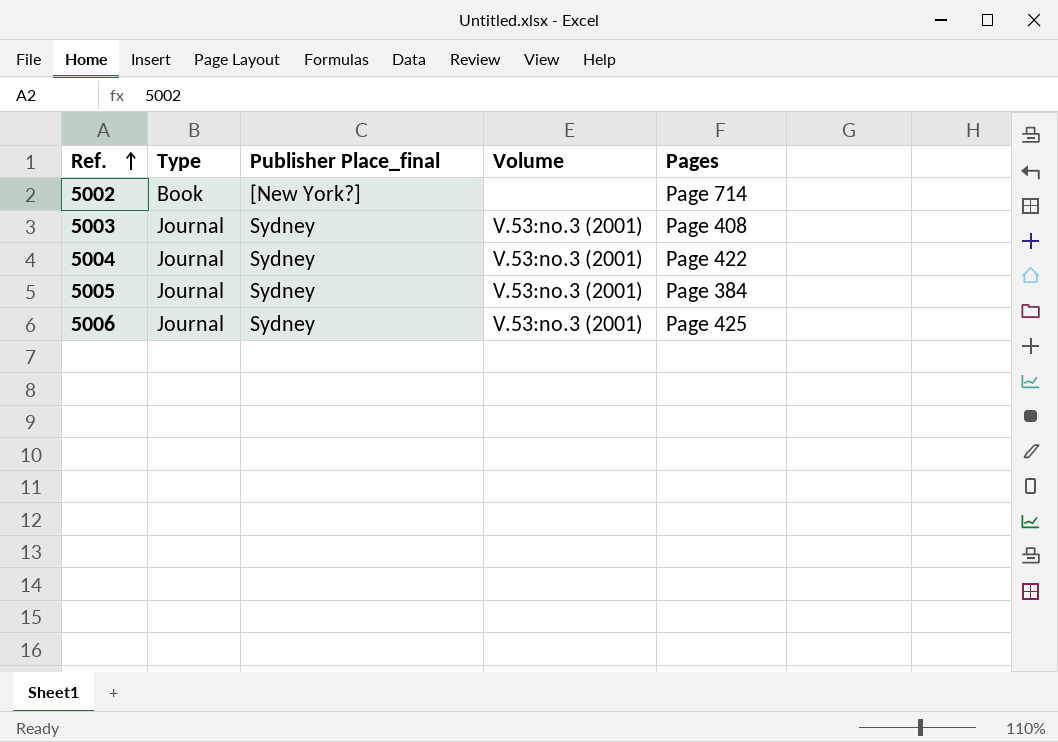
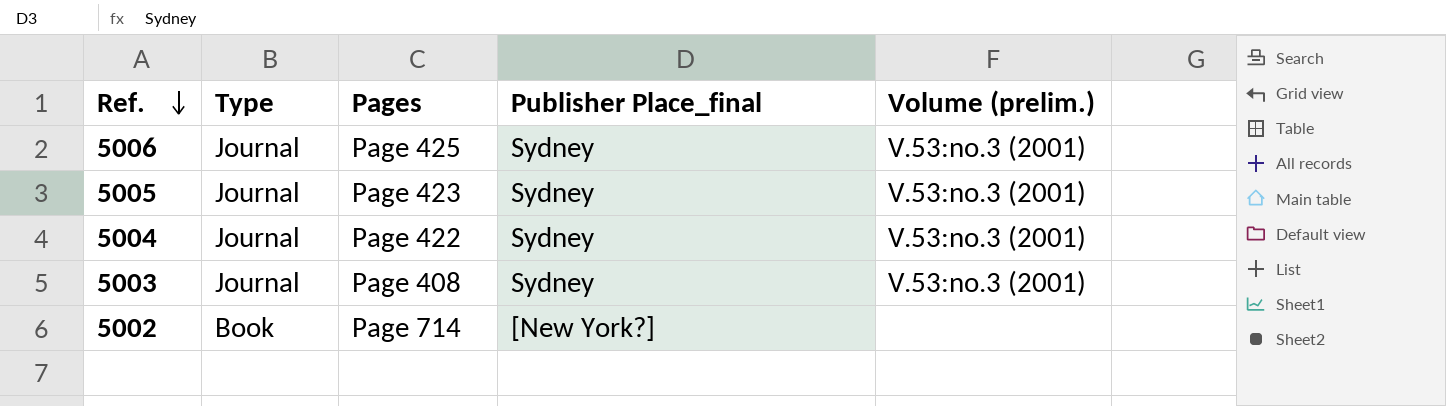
row order: Ref. ascending -> Ref. descending
column Pages | position: 5 -> 3
column name: Volume -> Volume (prelim.)
5005 | Pages: Page 384 -> Page 423

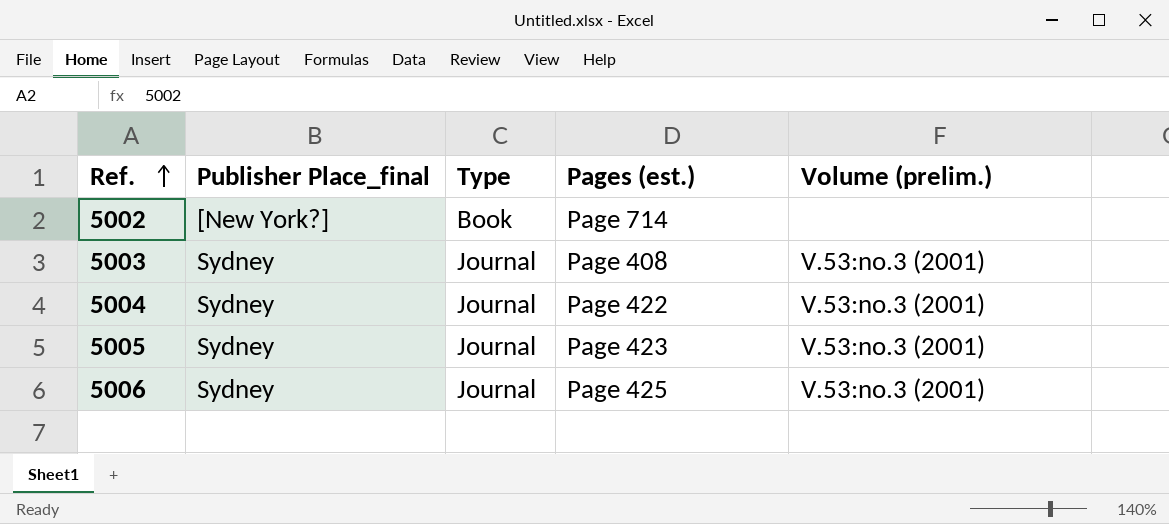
row order: Ref. descending -> Ref. ascending
column Publisher Place_final | position: 4 -> 2
column name: Pages -> Pages (est.)

